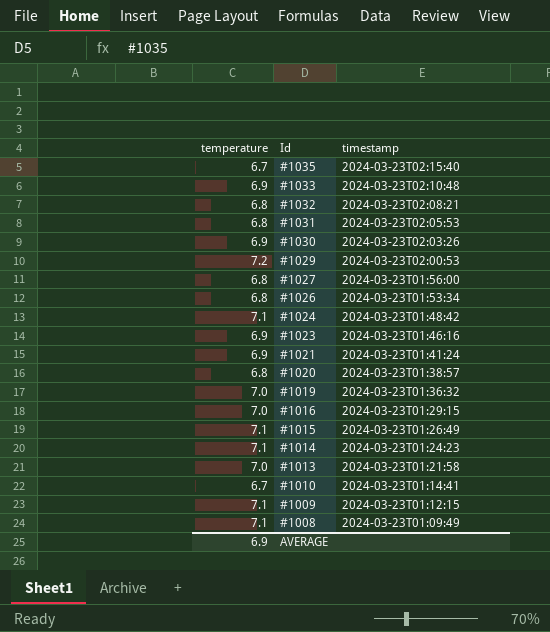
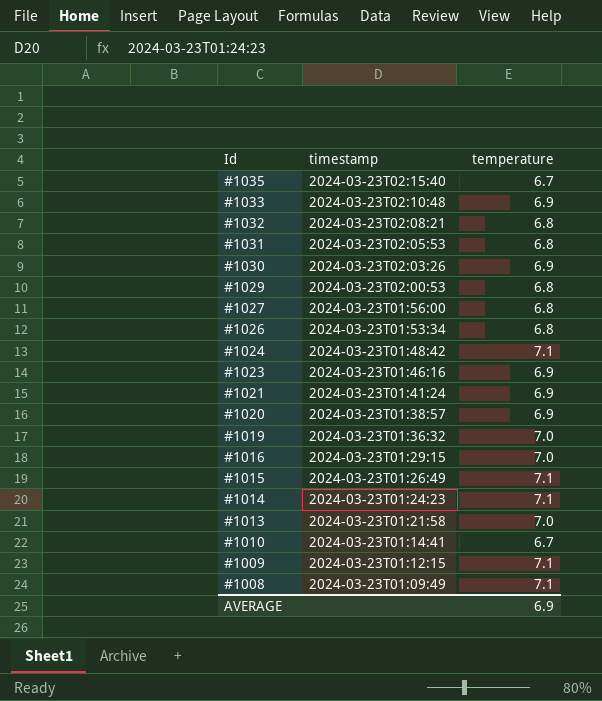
column temperature | position: 1 -> 3
#1029 | temperature: 7.2 -> 6.8
#1020 | temperature: 6.8 -> 6.9

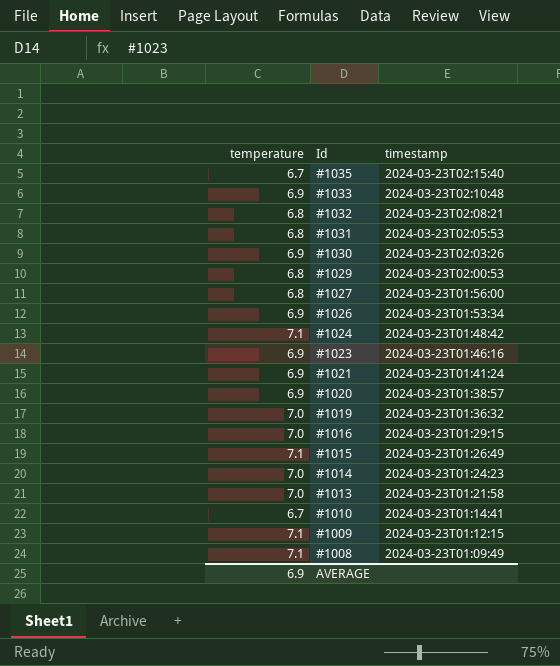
column temperature | position: 3 -> 1
#1026 | temperature: 6.8 -> 6.9
#1014 | temperature: 7.1 -> 7.0

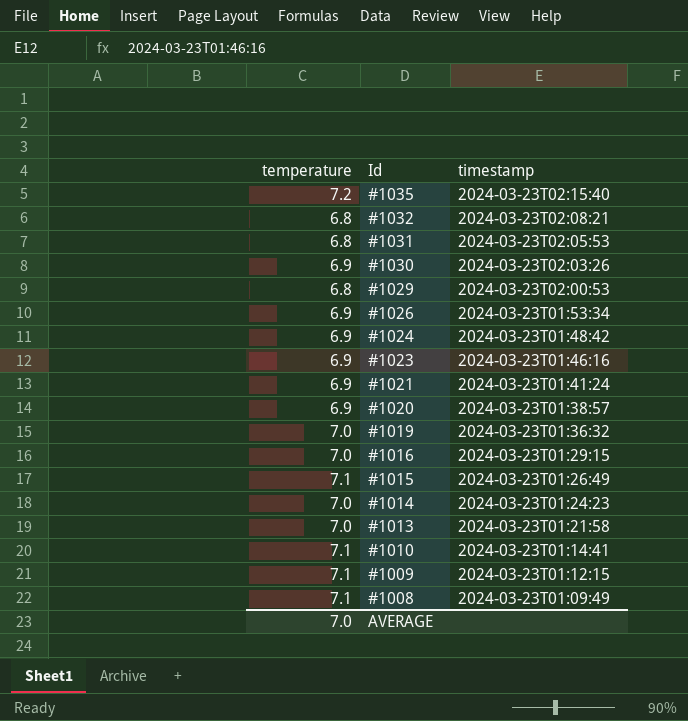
row #1033: 6.9 | 2024-03-23T02:10:48 -> none
row #1027: 6.8 | 2024-03-23T01:56:00 -> none
#1035 | temperature: 6.7 -> 7.2
#1024 | temperature: 7.1 -> 6.9
#1010 | temperature: 6.7 -> 7.1
AVERAGE | temperature: 6.9 -> 7.0

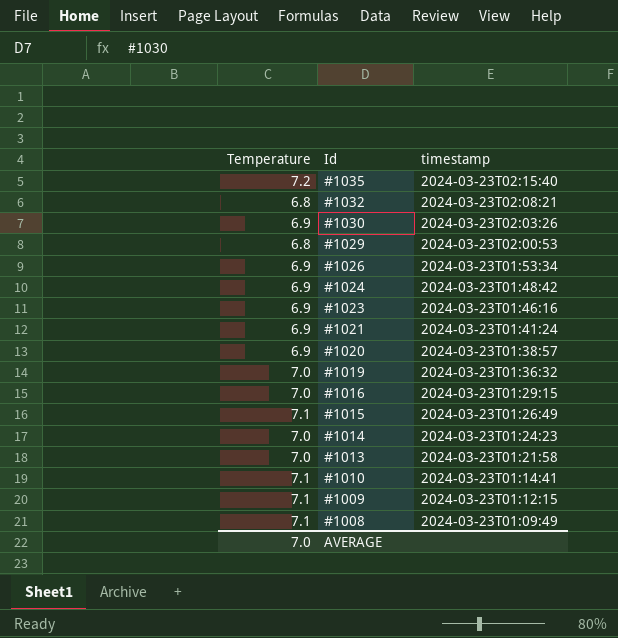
column name: temperature -> Temperature
row #1031: 6.8 | 2024-03-23T02:05:53 -> none

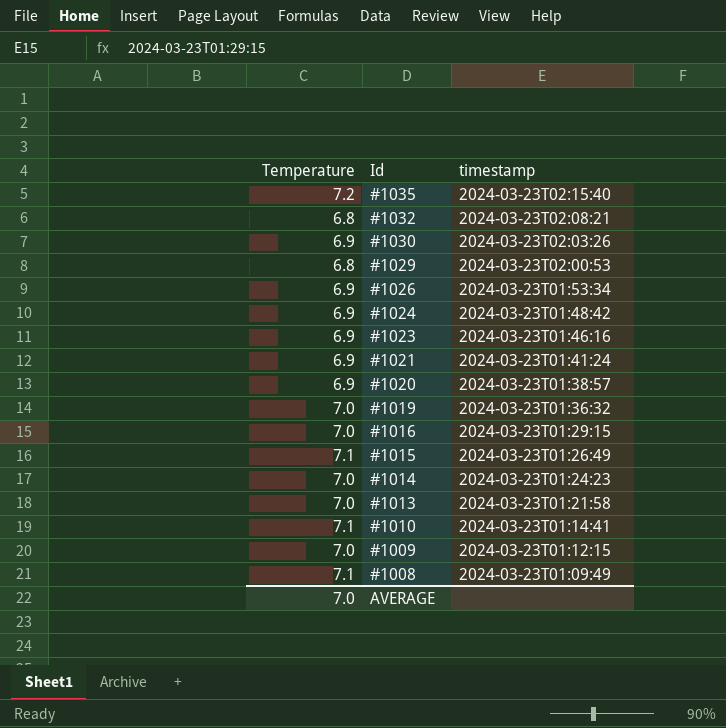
#1009 | Temperature: 7.1 -> 7.0

